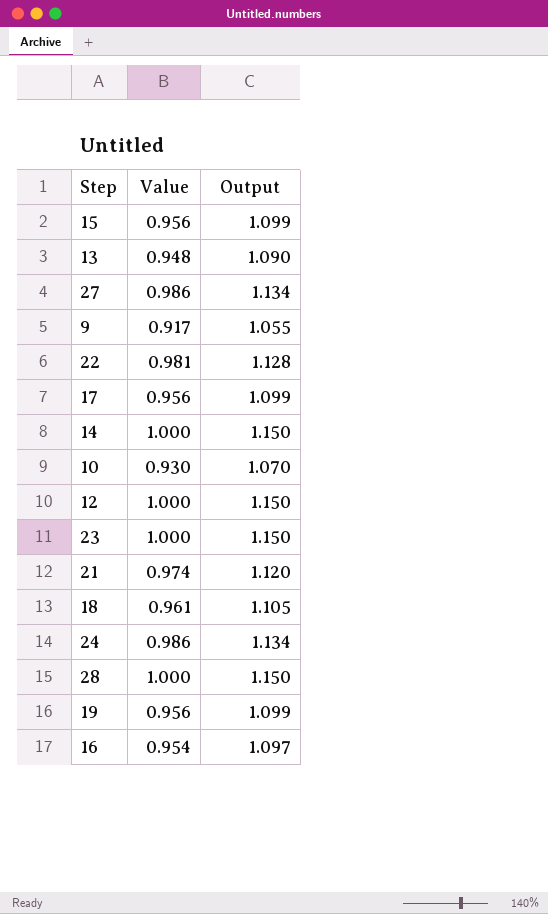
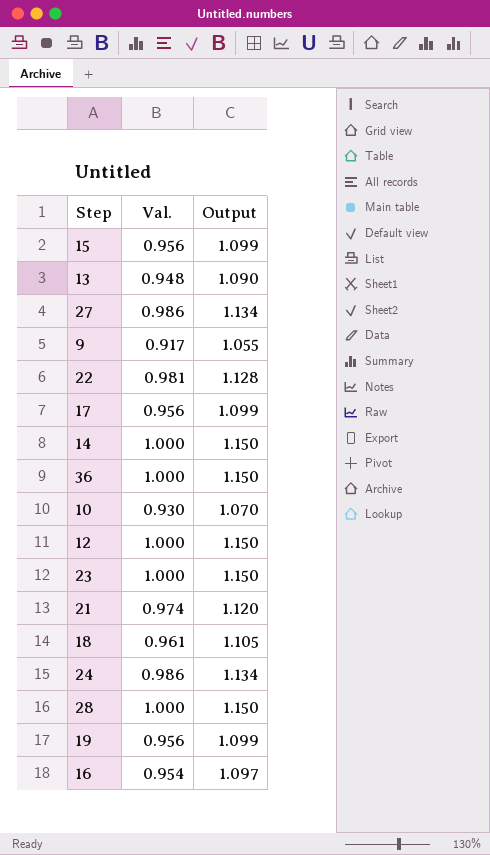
column name: Value -> Val.
row 36: none -> 1.000 | 1.150

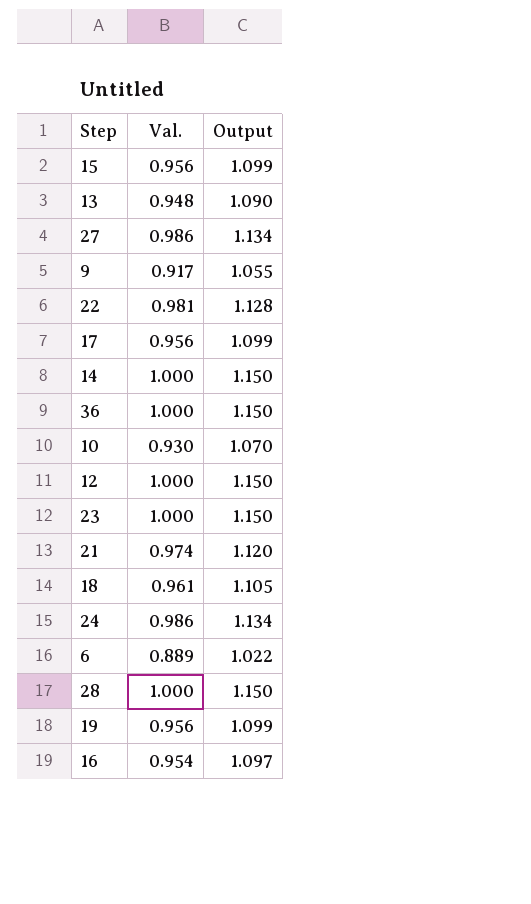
row 6: none -> 0.889 | 1.022

